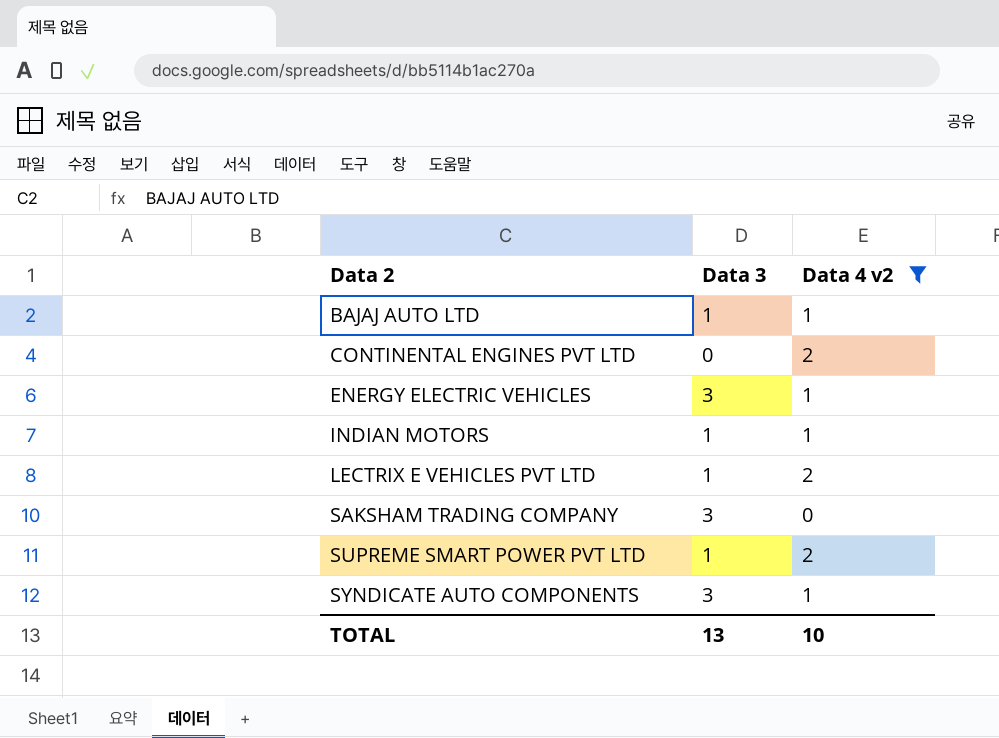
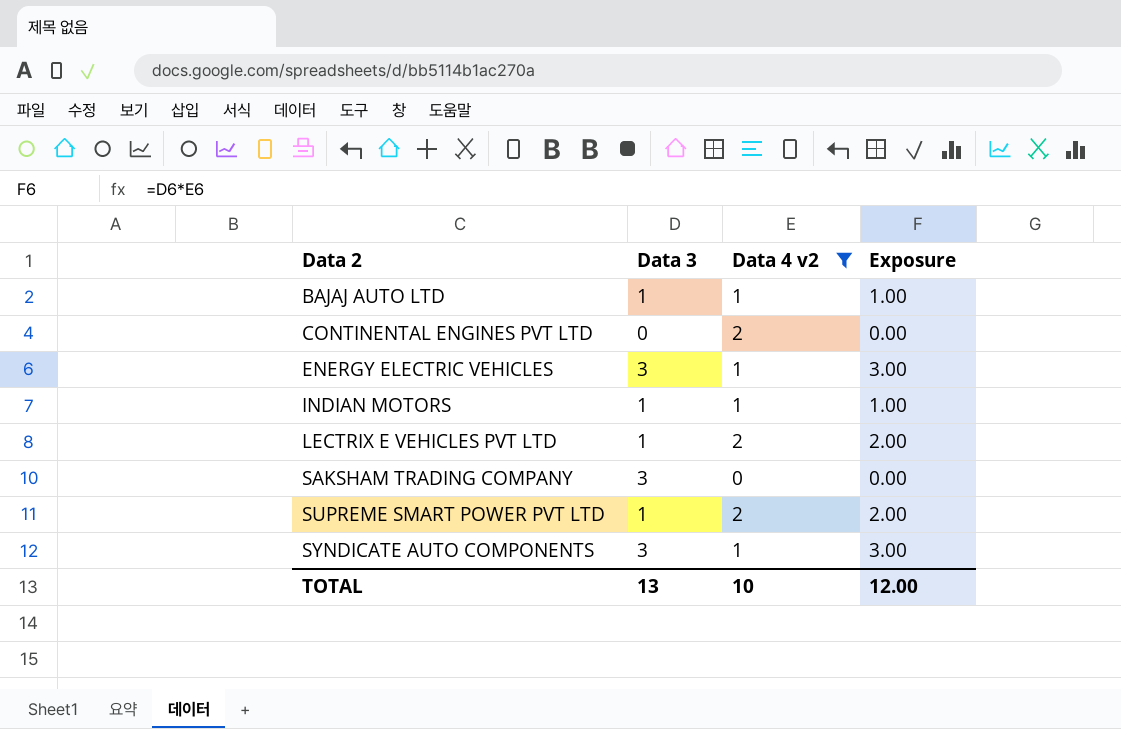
column Exposure | formula: none -> [Data 3] * [Data 4 v2]

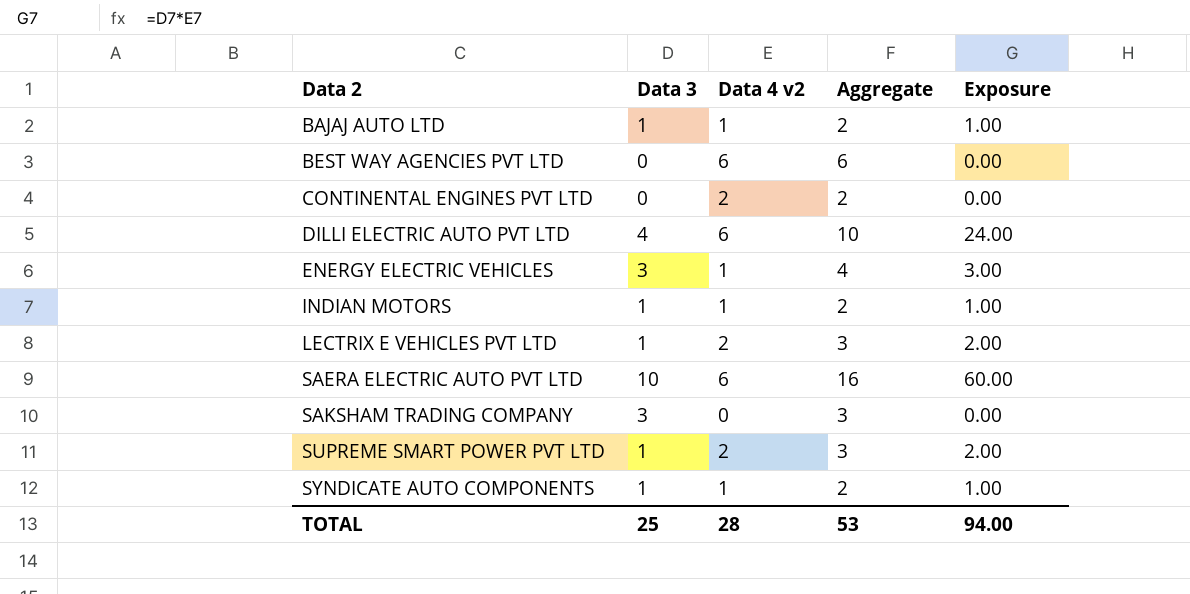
filter: Data 4 v2 != 6 -> none
column Aggregate | formula: none -> [Data 3] + [Data 4 v2]
SYNDICATE AUTO COMPONENTS | Data 3: 3 -> 1
SYNDICATE AUTO COMPONENTS | Exposure: 3.00 -> 1.00
TOTAL | Data 3: 13 -> 25
TOTAL | Data 4 v2: 10 -> 28
TOTAL | Exposure: 12.00 -> 94.00

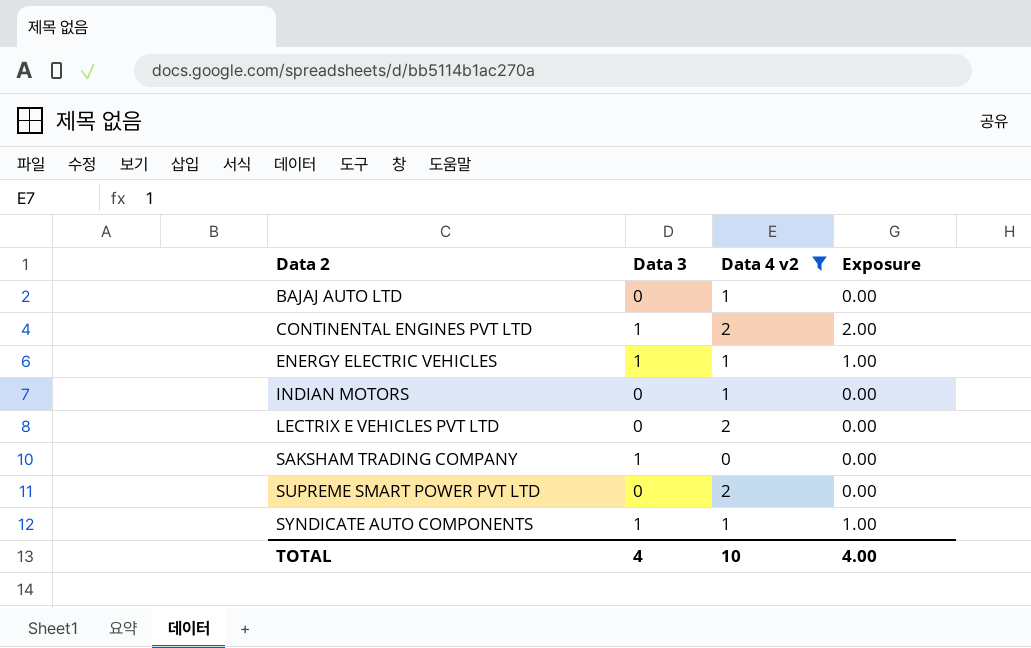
filter: none -> Data 4 v2 != 6
column Aggregate | formula: [Data 3] + [Data 4 v2] -> none
BAJAJ AUTO LTD | Data 3: 1 -> 0
BAJAJ AUTO LTD | Exposure: 1.00 -> 0.00
CONTINENTAL ENGINES PVT LTD | Data 3: 0 -> 1
CONTINENTAL ENGINES PVT LTD | Exposure: 0.00 -> 2.00
ENERGY ELECTRIC VEHICLES | Data 3: 3 -> 1
ENERGY ELECTRIC VEHICLES | Exposure: 3.00 -> 1.00
INDIAN MOTORS | Data 3: 1 -> 0
INDIAN MOTORS | Exposure: 1.00 -> 0.00
LECTRIX E VEHICLES PVT LTD | Data 3: 1 -> 0
LECTRIX E VEHICLES PVT LTD | Exposure: 2.00 -> 0.00
SAKSHAM TRADING COMPANY | Data 3: 3 -> 1
SUPREME SMART POWER PVT LTD | Data 3: 1 -> 0
SUPREME SMART POWER PVT LTD | Exposure: 2.00 -> 0.00
TOTAL | Data 3: 25 -> 4
TOTAL | Data 4 v2: 28 -> 10
TOTAL | Exposure: 94.00 -> 4.00

